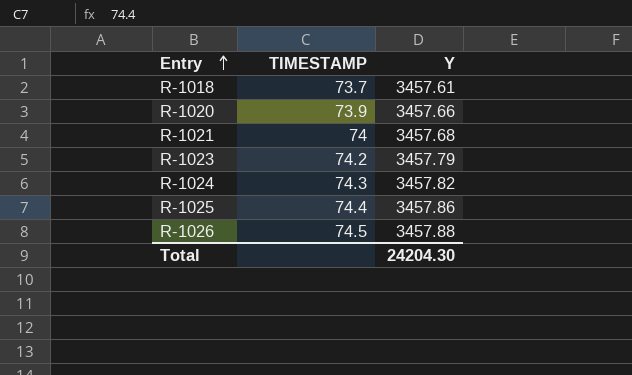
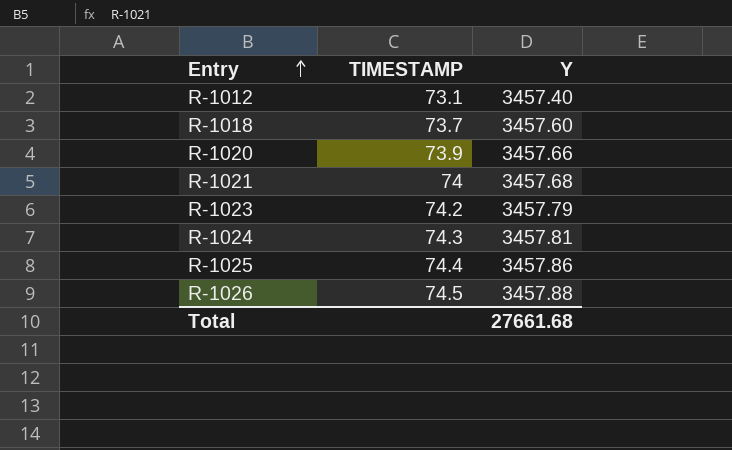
row R-1012: none -> 73.1 | 3457.40
R-1018 | Y: 3457.61 -> 3457.60
R-1024 | Y: 3457.82 -> 3457.81
Total | Y: 24204.30 -> 27661.68

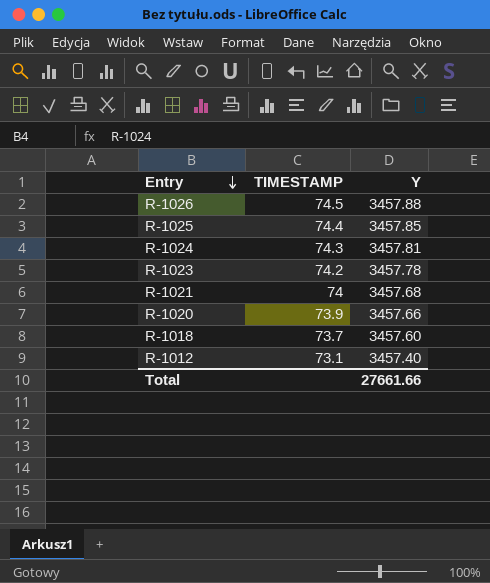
row order: Entry ascending -> Entry descending
R-1025 | Y: 3457.86 -> 3457.85
R-1023 | Y: 3457.79 -> 3457.78
Total | Y: 27661.68 -> 27661.66

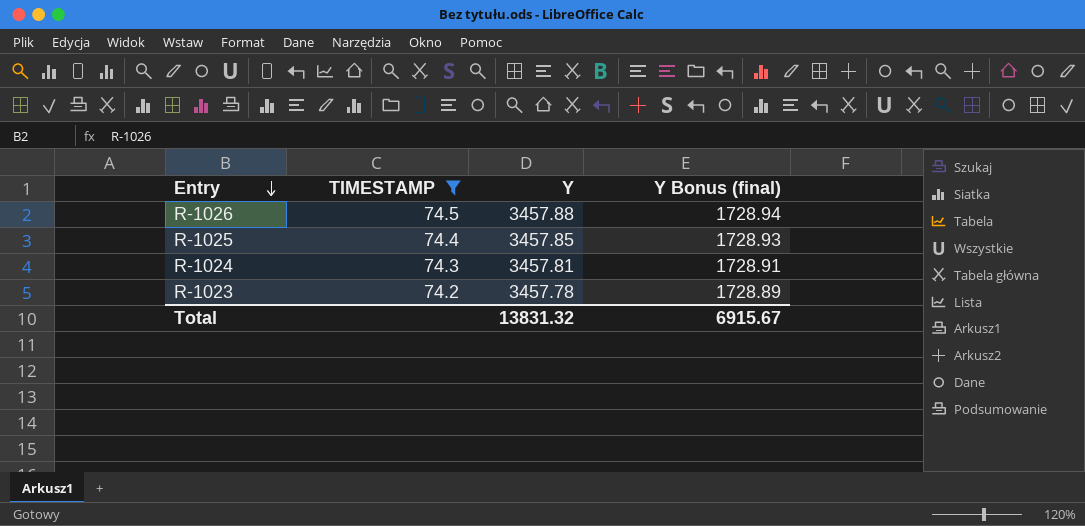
filter: none -> TIMESTAMP >= 74.2
column Y Bonus (final) | formula: none -> [Y] * 0.5
Total | Y: 27661.66 -> 13831.32

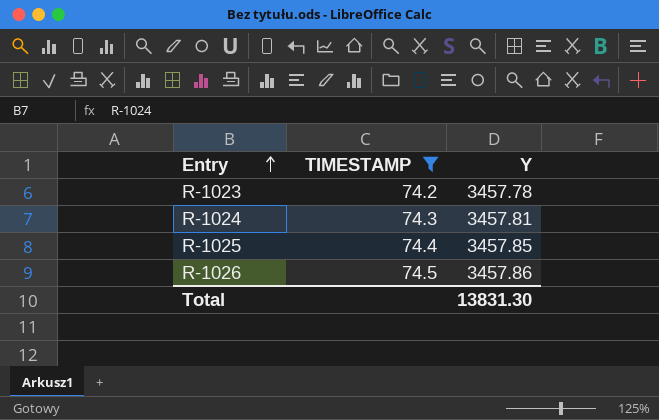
row order: Entry descending -> Entry ascending
column Y Bonus (final) | formula: [Y] * 0.5 -> none
R-1026 | Y: 3457.88 -> 3457.86
Total | Y: 13831.32 -> 13831.30

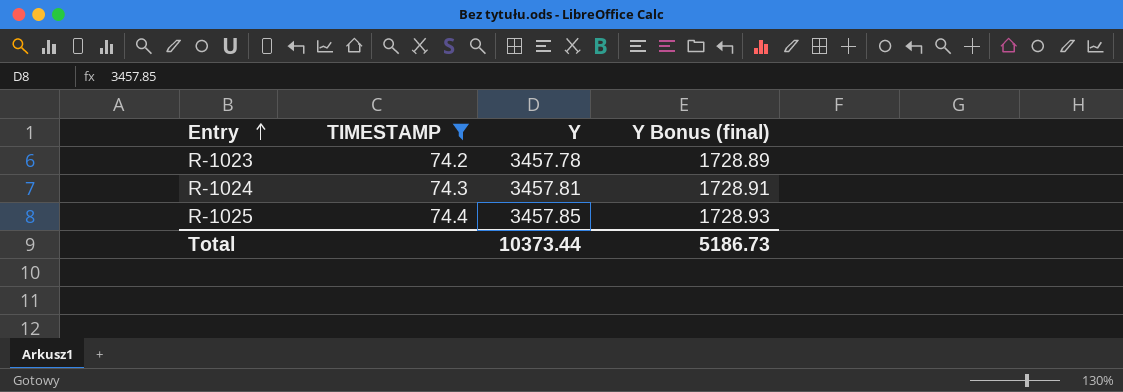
column Y Bonus (final) | formula: none -> [Y] * 0.5
row R-1026: 74.5 | 3457.86 -> none
Total | Y: 13831.30 -> 10373.44

